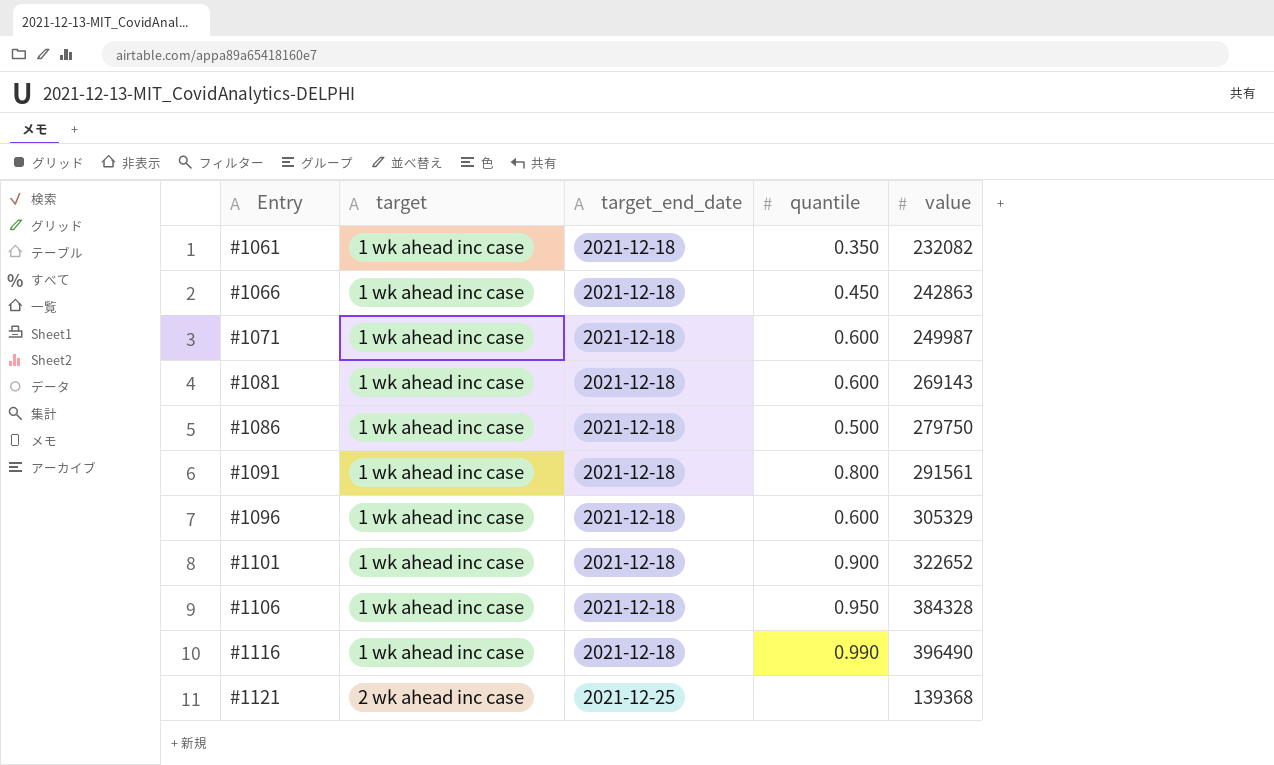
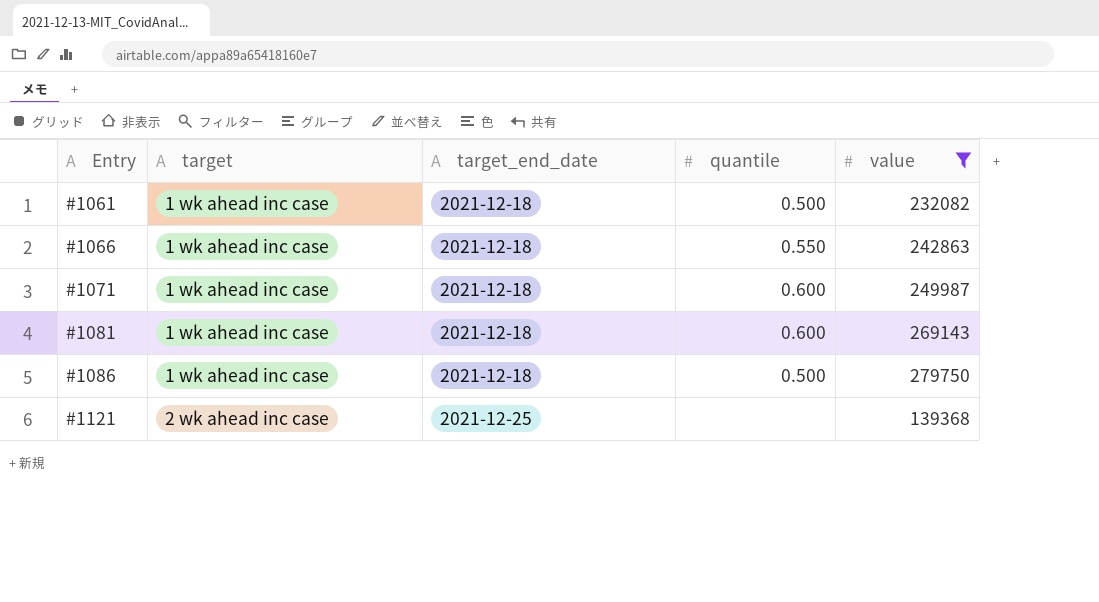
filter: none -> value <= 279750
#1061 | quantile: 0.350 -> 0.500
#1066 | quantile: 0.450 -> 0.550

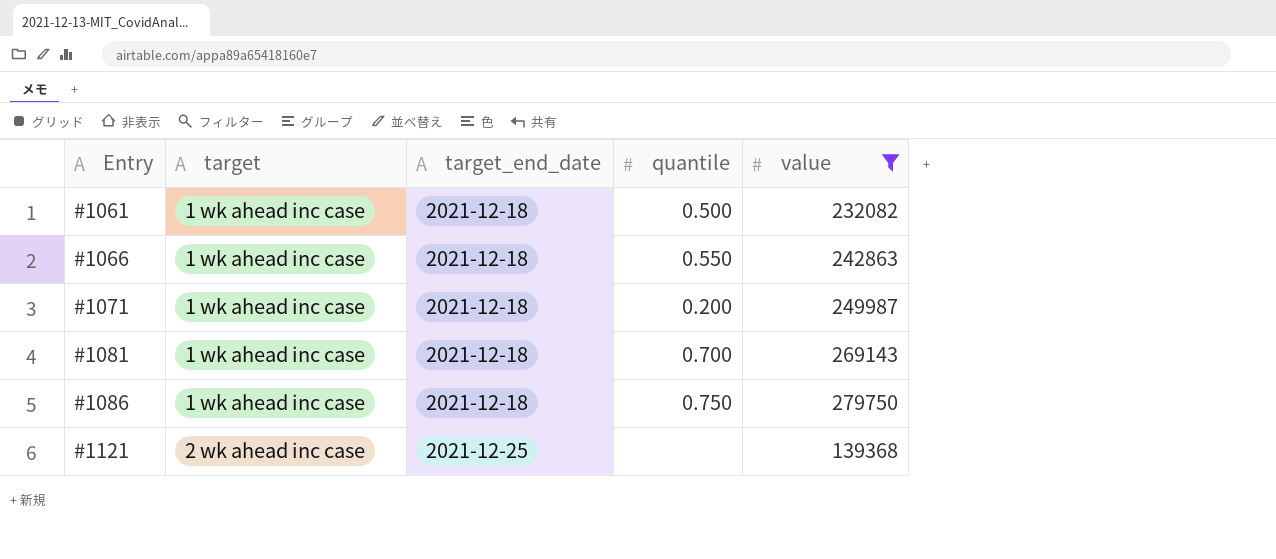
#1071 | quantile: 0.600 -> 0.200
#1081 | quantile: 0.600 -> 0.700
#1086 | quantile: 0.500 -> 0.750

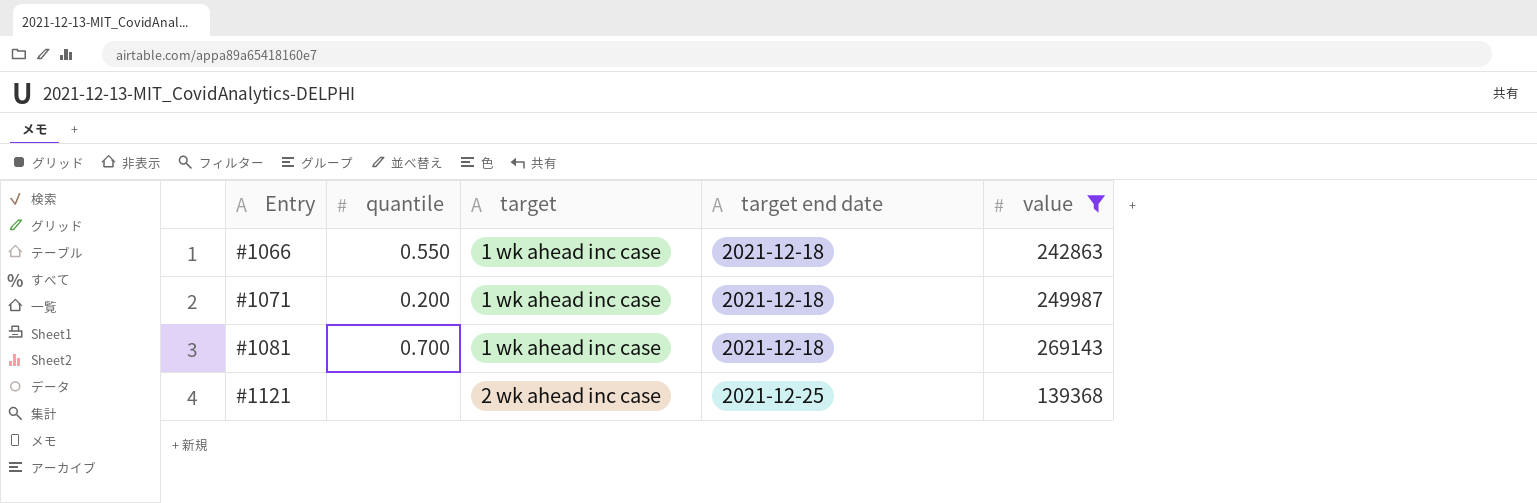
column quantile | position: 4 -> 2
column name: target_end_date -> target end date
row #1061: 1 wk ahead inc case | 2021-12-18 | 0.500 | 232082 -> none
row #1086: 1 wk ahead inc case | 2021-12-18 | 0.750 | 279750 -> none

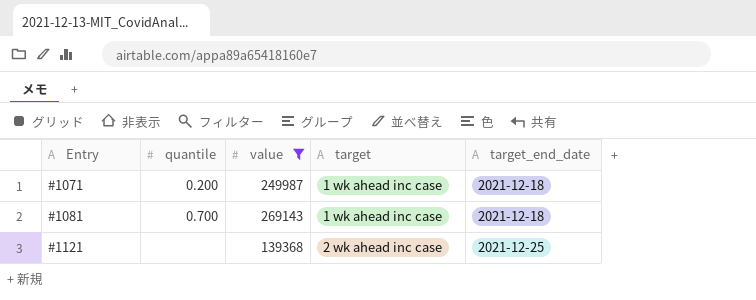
column value | position: 5 -> 3
column name: target end date -> target_end_date
row #1066: 0.550 | 1 wk ahead inc case | 2021-12-18 | 242863 -> none

